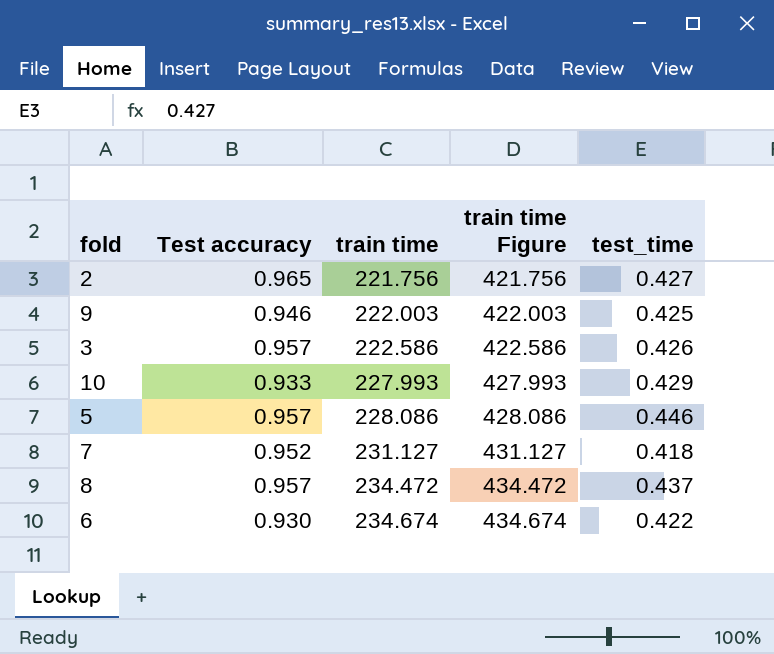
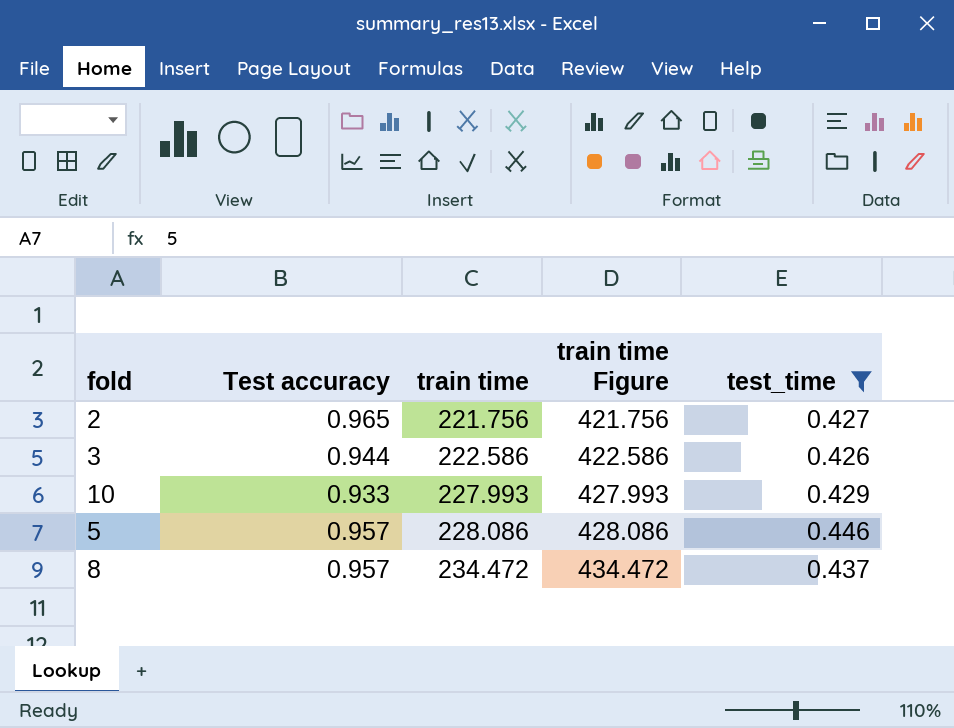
filter: none -> test_time >= 0.426
3 | Test accuracy: 0.957 -> 0.944

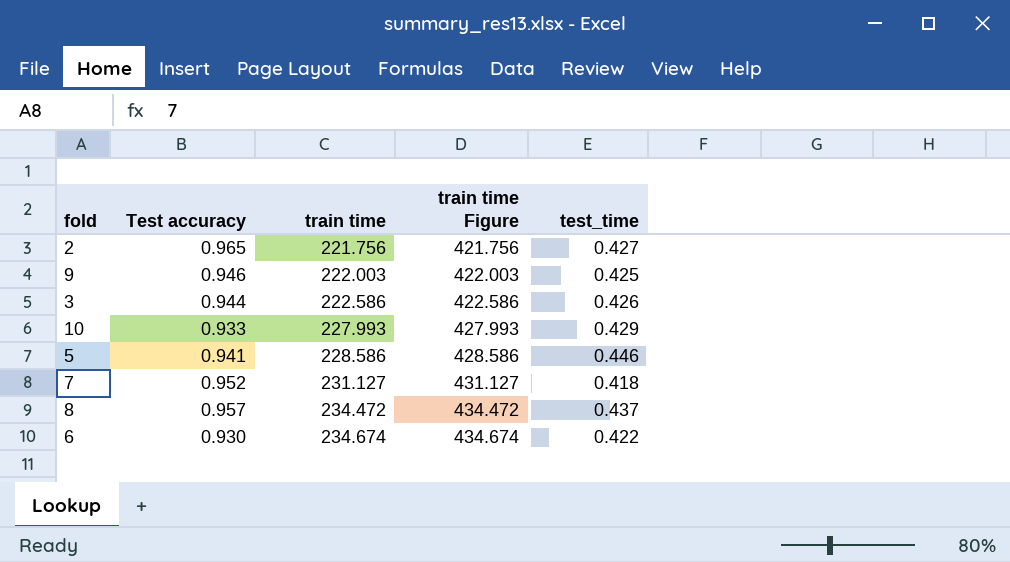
filter: test_time >= 0.426 -> none
5 | Test accuracy: 0.957 -> 0.941
5 | train time: 228.086 -> 228.586
5 | train time Figure: 428.086 -> 428.586

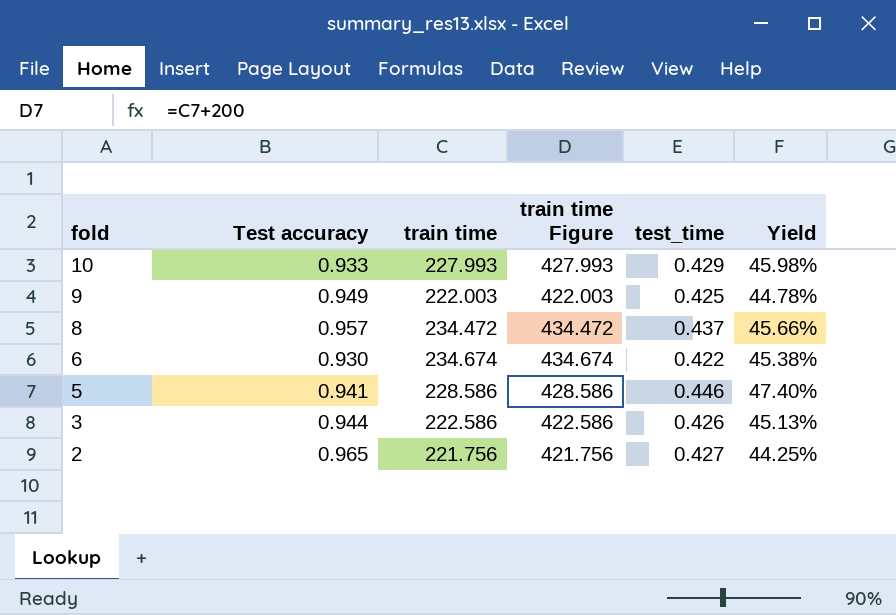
row order: train time ascending -> fold descending
column Yield | formula: none -> [test_time] / [Test accuracy]
row 7: 0.952 | 231.127 | 431.127 | 0.418 -> none
9 | Test accuracy: 0.946 -> 0.949

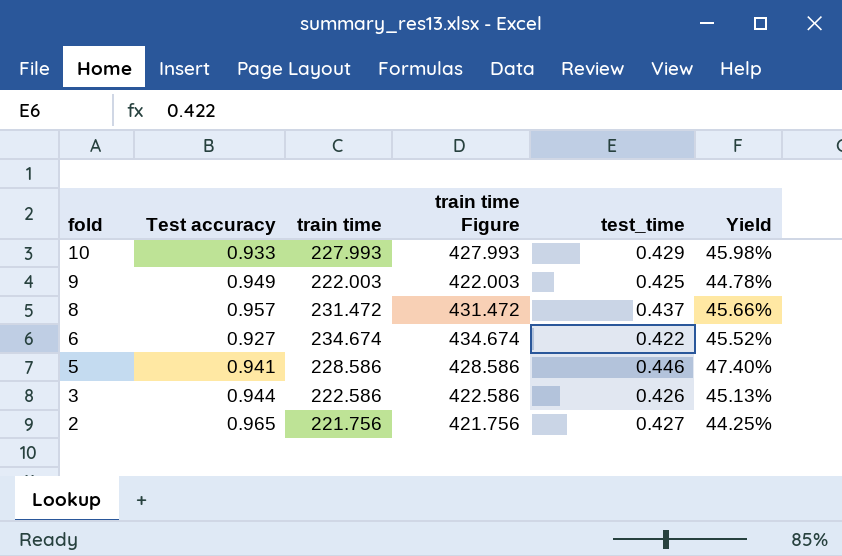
8 | train time: 234.472 -> 231.472
8 | train time Figure: 434.472 -> 431.472
6 | Test accuracy: 0.930 -> 0.927
6 | Yield: 45.38% -> 45.52%

